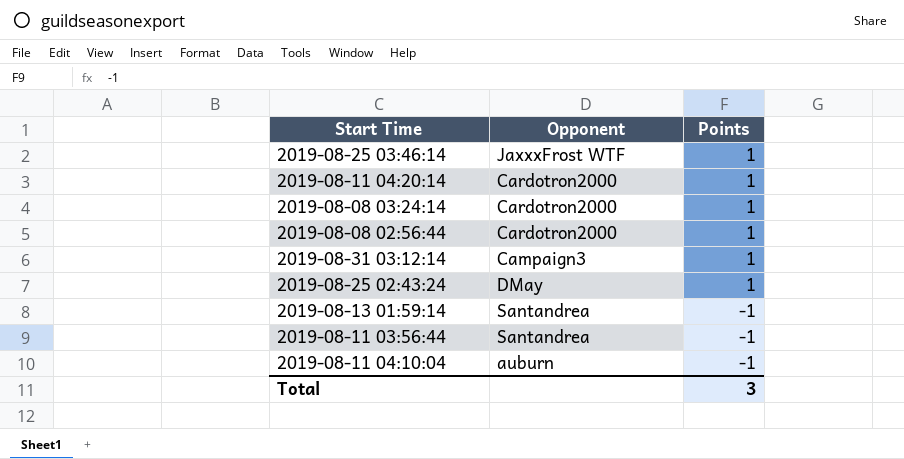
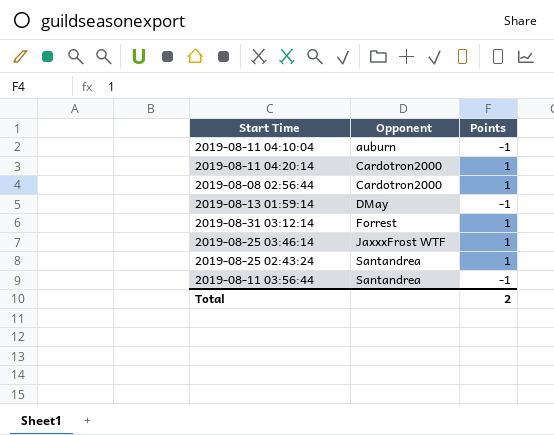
row order: Points descending -> Opponent ascending
row 2019-08-08 03:24:14: Cardotron2000 | 1 -> none
2019-08-13 01:59:14 | Opponent: Santandrea -> DMay
2019-08-31 03:12:14 | Opponent: Campaign3 -> Forrest
2019-08-25 02:43:24 | Opponent: DMay -> Santandrea
Total | Points: 3 -> 2

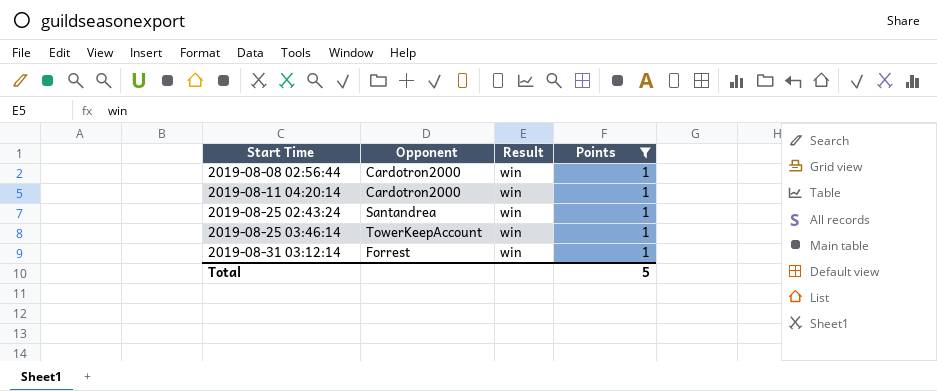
filter: none -> Points = 1
row order: Opponent ascending -> Start Time ascending
column Result | position: none -> 3
2019-08-25 03:46:14 | Opponent: JaxxxFrost WTF -> TowerKeepAccount
Total | Points: 2 -> 5

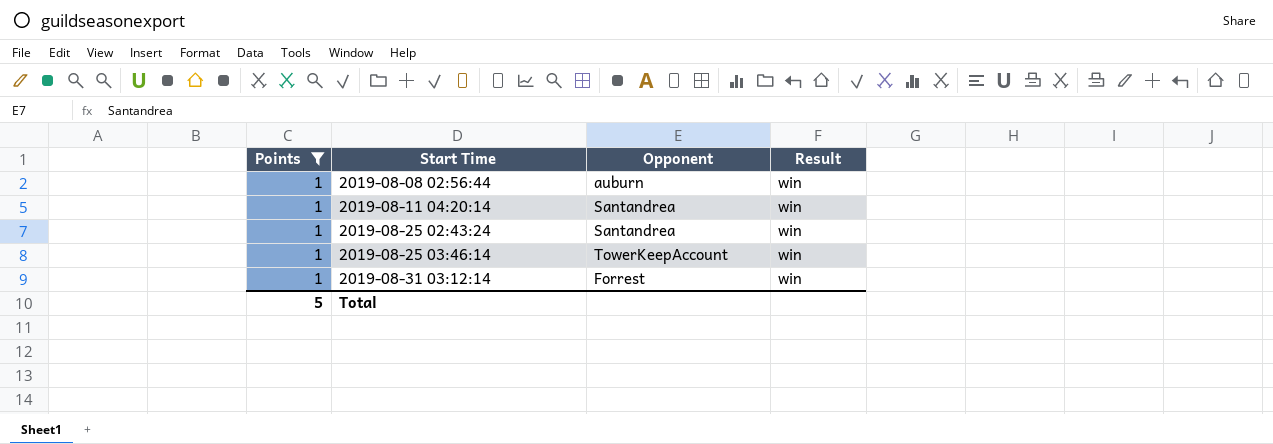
column Points | position: 4 -> 1
2019-08-08 02:56:44 | Opponent: Cardotron2000 -> auburn
2019-08-11 04:20:14 | Opponent: Cardotron2000 -> Santandrea

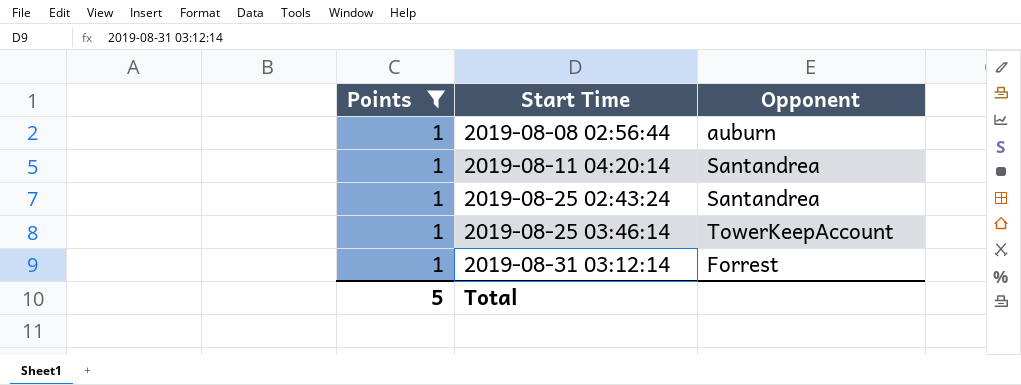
column Result | position: 4 -> none

